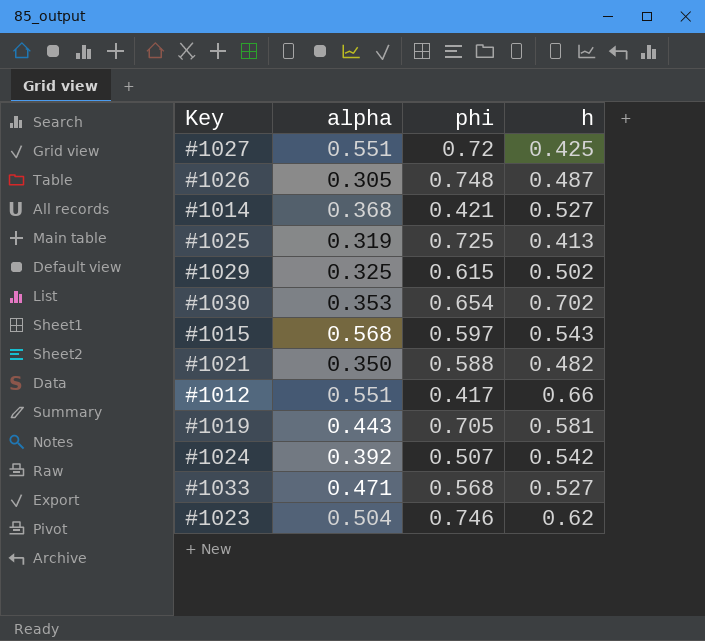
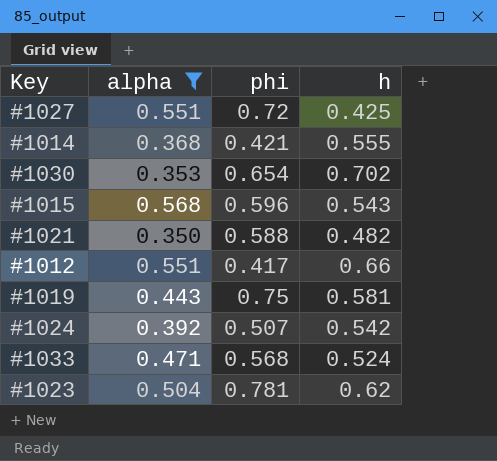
filter: none -> alpha >= 0.350
#1014 | h: 0.527 -> 0.555
#1015 | phi: 0.597 -> 0.596
#1019 | phi: 0.705 -> 0.75
#1033 | h: 0.527 -> 0.524
#1023 | phi: 0.746 -> 0.781

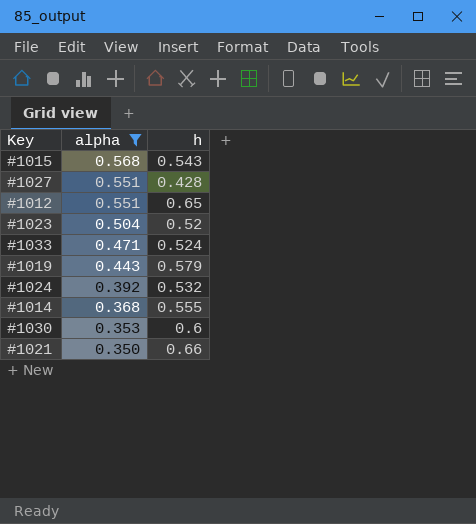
row order: none -> alpha descending
column phi | position: 3 -> none
#1027 | h: 0.425 -> 0.428
#1012 | h: 0.66 -> 0.65
#1023 | h: 0.62 -> 0.52
#1019 | h: 0.581 -> 0.579
#1024 | h: 0.542 -> 0.532
#1030 | h: 0.702 -> 0.6
#1021 | h: 0.482 -> 0.66

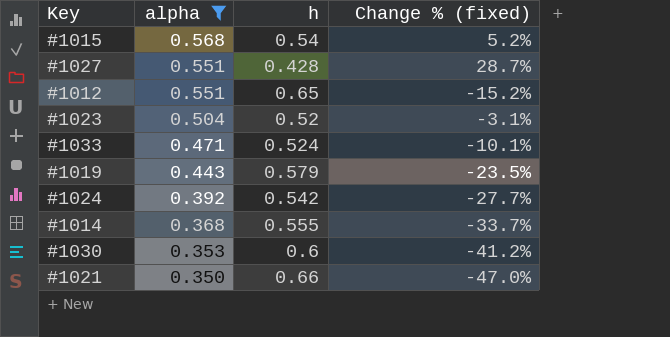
column Change % (fixed) | formula: none -> ([alpha] - [h]) / [h]
#1015 | h: 0.543 -> 0.54
#1024 | h: 0.532 -> 0.542

